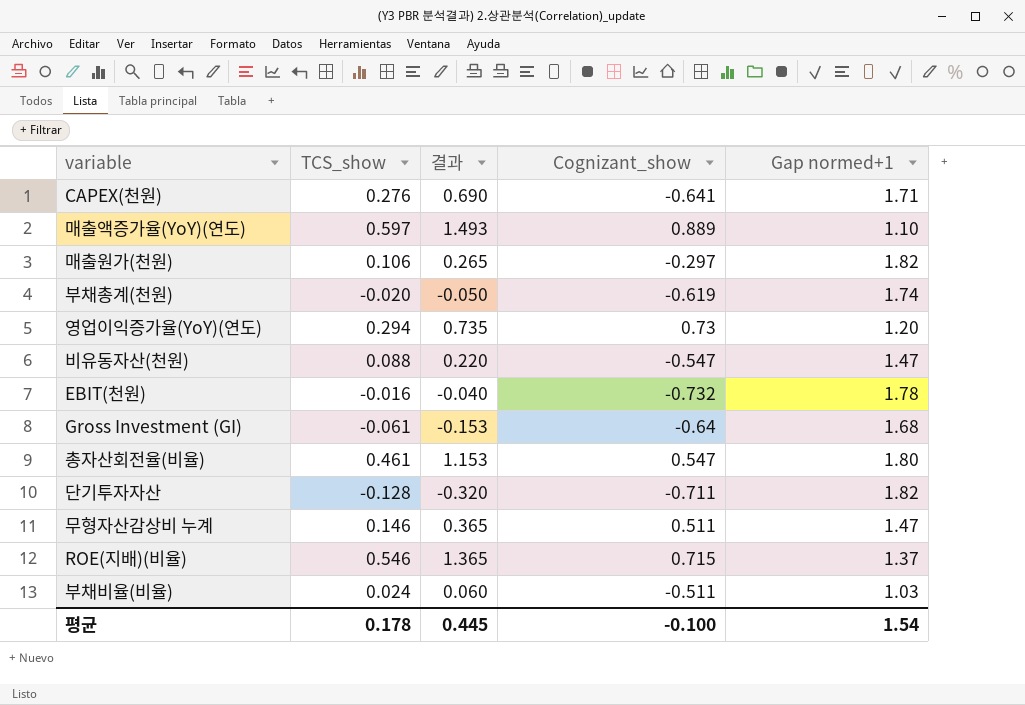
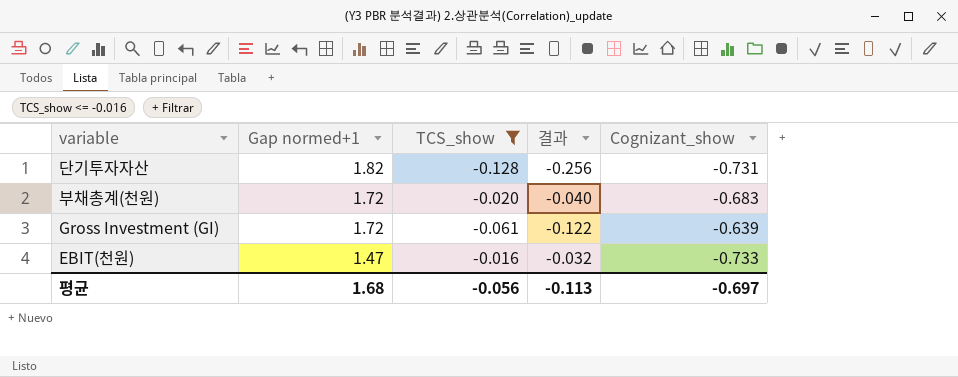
filter: none -> TCS_show <= -0.016
row order: none -> Gap normed+1 descending
column Gap normed+1 | position: 5 -> 2
column 결과 | formula: [TCS_show] * 2.5 -> [TCS_show] * 2
단기투자자산 | Cognizant_show: -0.711 -> -0.731
부채총계(천원) | Gap normed+1: 1.74 -> 1.72
부채총계(천원) | Cognizant_show: -0.619 -> -0.683
Gross Investment (GI) | Gap normed+1: 1.68 -> 1.72
Gross Investment (GI) | Cognizant_show: -0.64 -> -0.639
EBIT(천원) | Gap normed+1: 1.78 -> 1.47
EBIT(천원) | Cognizant_show: -0.732 -> -0.733
평균 | Gap normed+1: 1.54 -> 1.68
평균 | TCS_show: 0.178 -> -0.056
평균 | 결과: 0.445 -> -0.113
평균 | Cognizant_show: -0.100 -> -0.697

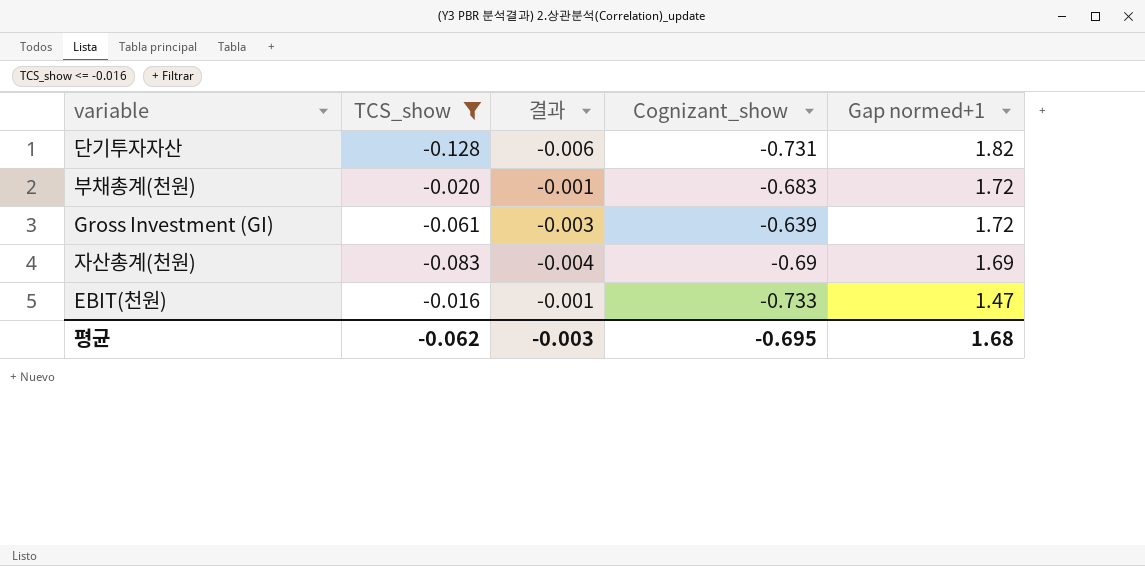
column 결과 | formula: [TCS_show] * 2 -> [TCS_show] * 0.05
column Gap normed+1 | position: 2 -> 5
row 자산총계(천원): none -> -0.083 | -0.004 | -0.69 | 1.69
평균 | TCS_show: -0.056 -> -0.062
평균 | 결과: -0.113 -> -0.003
평균 | Cognizant_show: -0.697 -> -0.695

